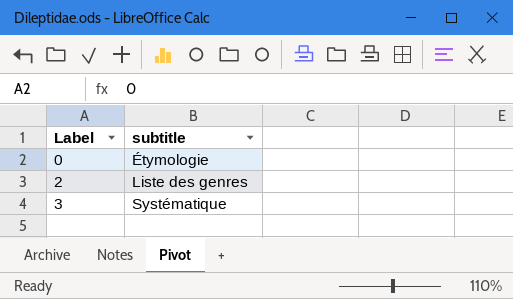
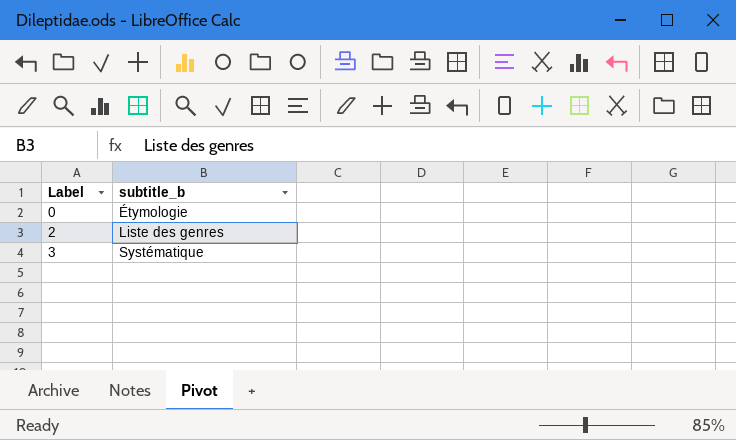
column name: subtitle -> subtitle_b

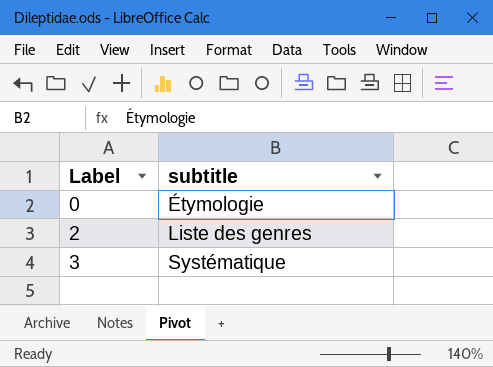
column name: subtitle_b -> subtitle

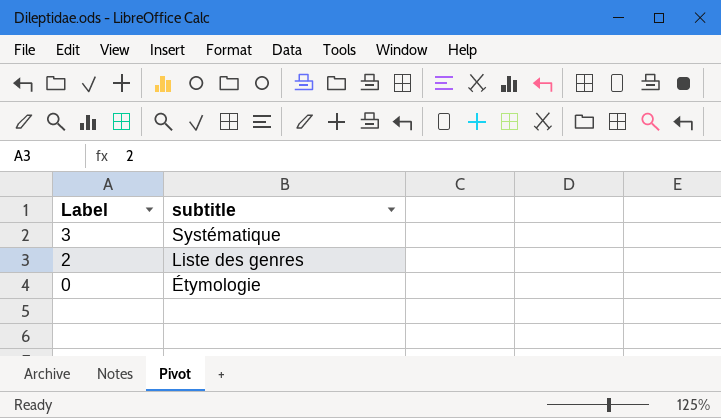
row order: Label ascending -> Label descending

